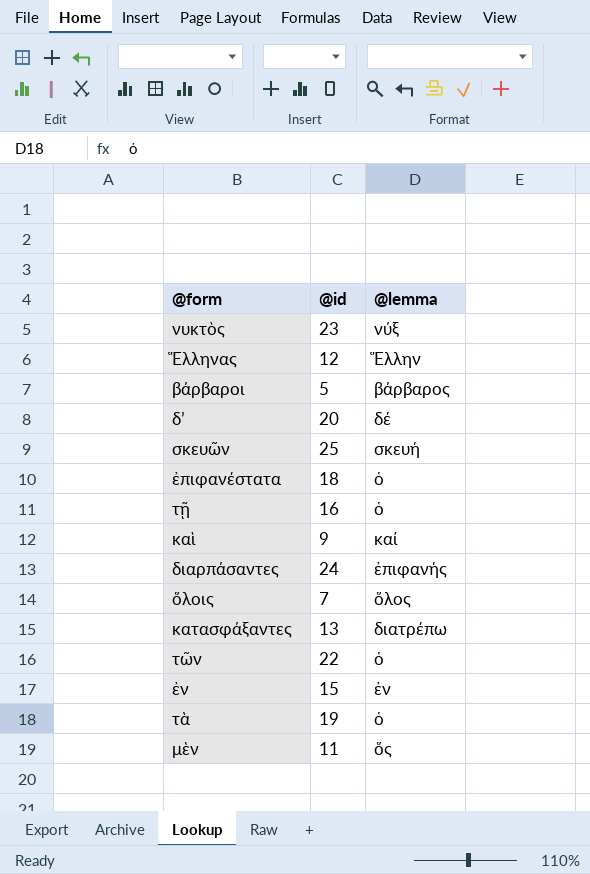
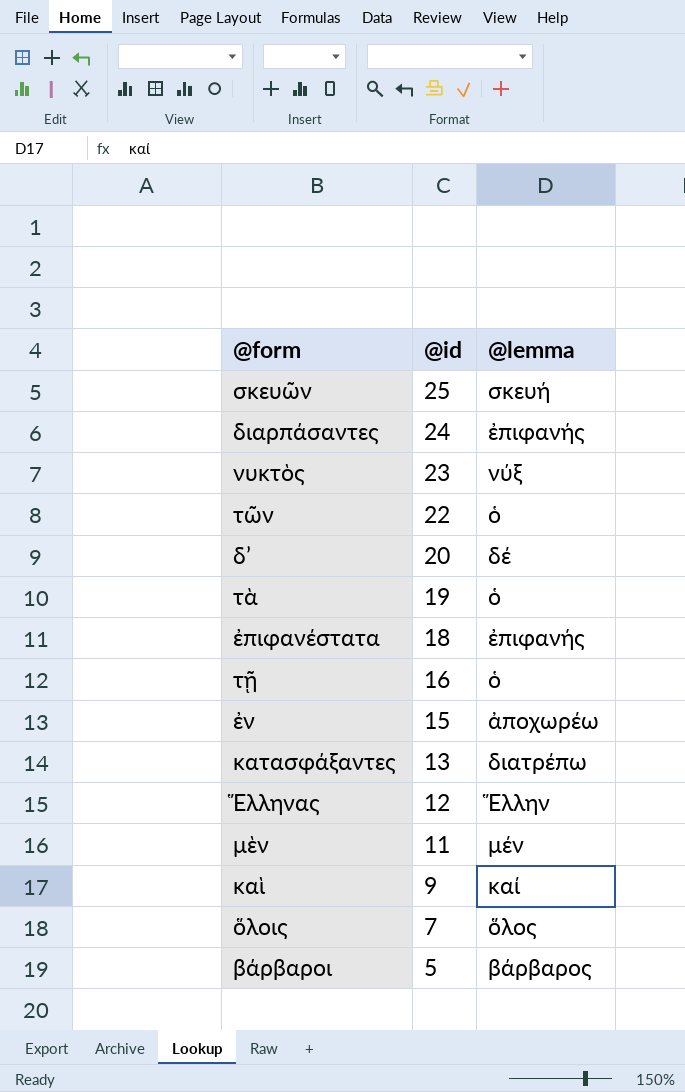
row order: none -> @id descending
ἐπιφανέστατα | @lemma: ὁ -> ἐπιφανής
ἐν | @lemma: ἐν -> ἀποχωρέω
μὲν | @lemma: ὅς -> μέν

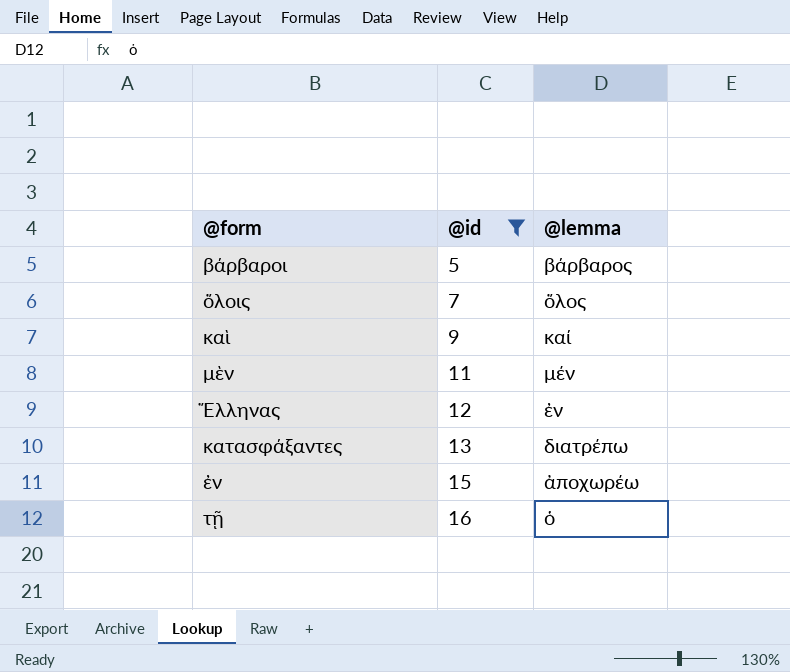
filter: none -> @id <= 16
row order: @id descending -> @id ascending
Ἕλληνας | @lemma: Ἕλλην -> ἐν

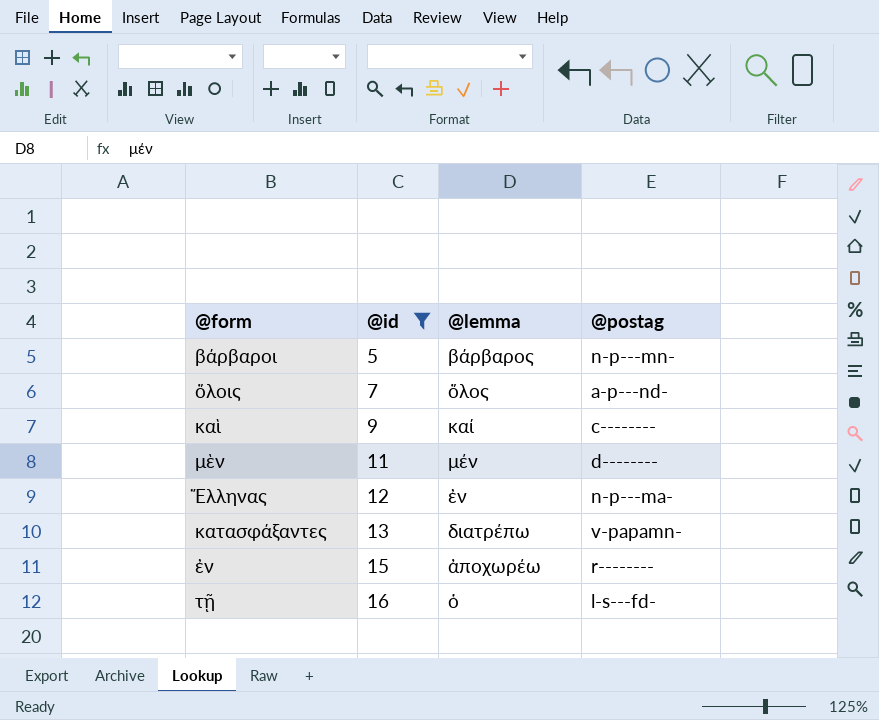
column @postag | position: none -> 4

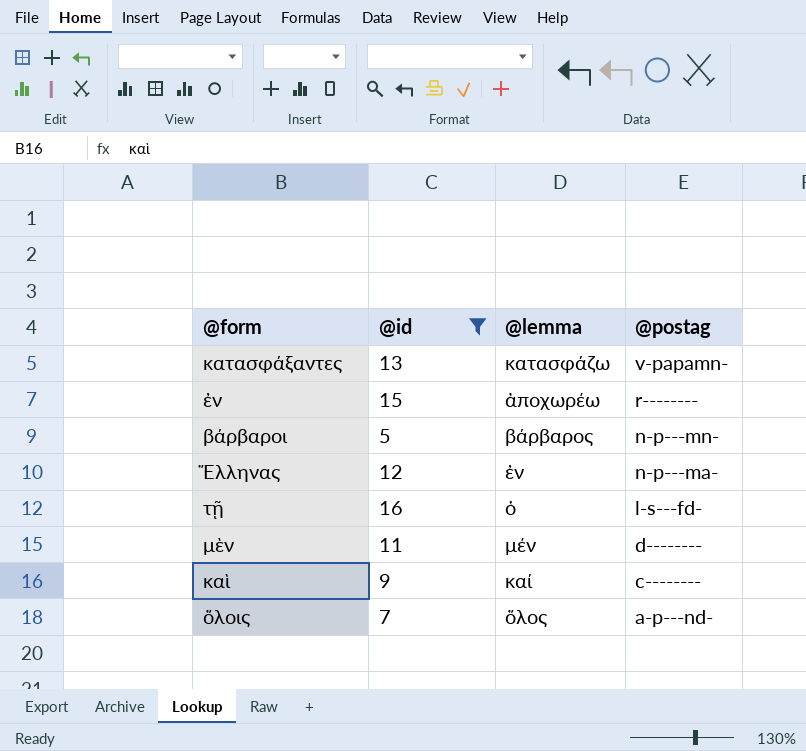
row order: @id ascending -> @postag descending
κατασφάξαντες | @lemma: διατρέπω -> κατασφάζω

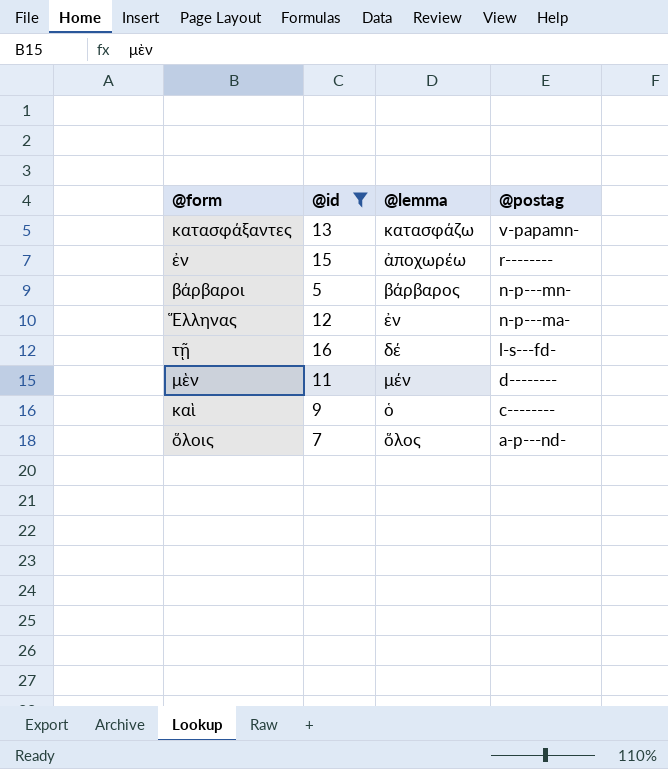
τῇ | @lemma: ὁ -> δέ
καὶ | @lemma: καί -> ὁ

